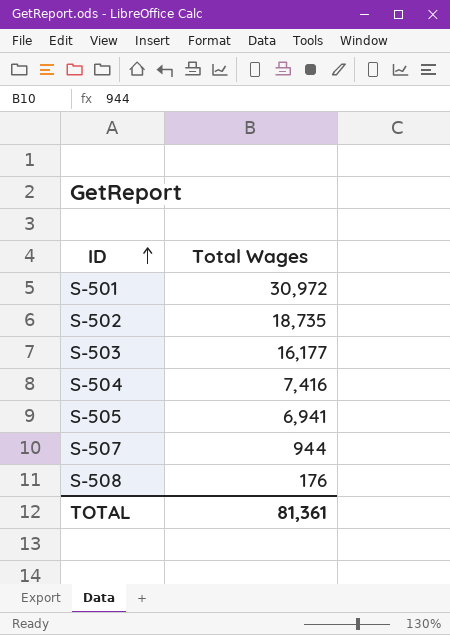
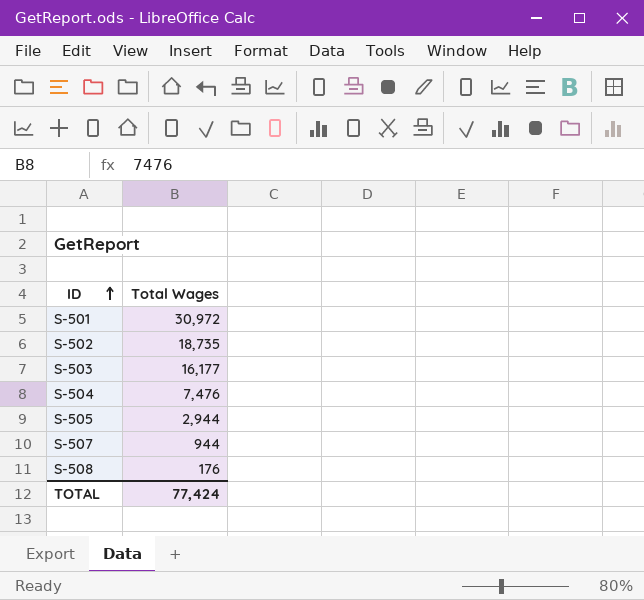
S-504 | Total Wages: 7,416 -> 7,476
S-505 | Total Wages: 6,941 -> 2,944
TOTAL | Total Wages: 81,361 -> 77,424

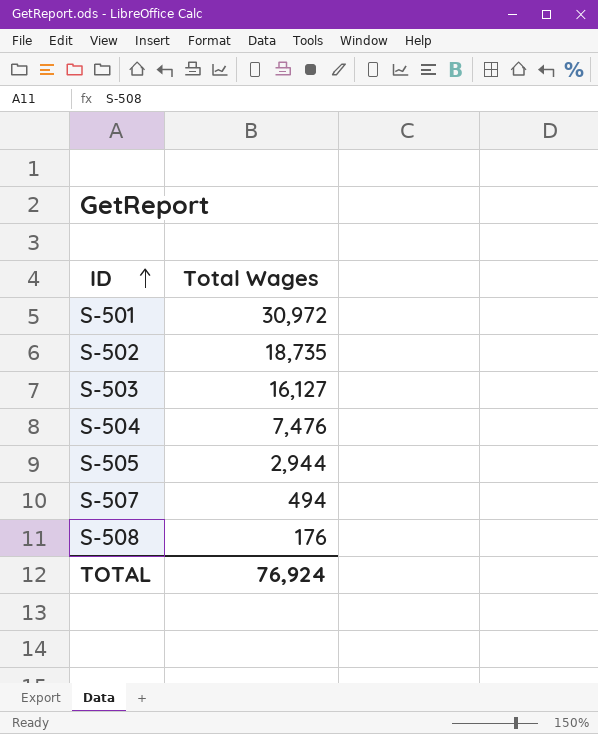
S-503 | Total Wages: 16,177 -> 16,127
S-507 | Total Wages: 944 -> 494
TOTAL | Total Wages: 77,424 -> 76,924

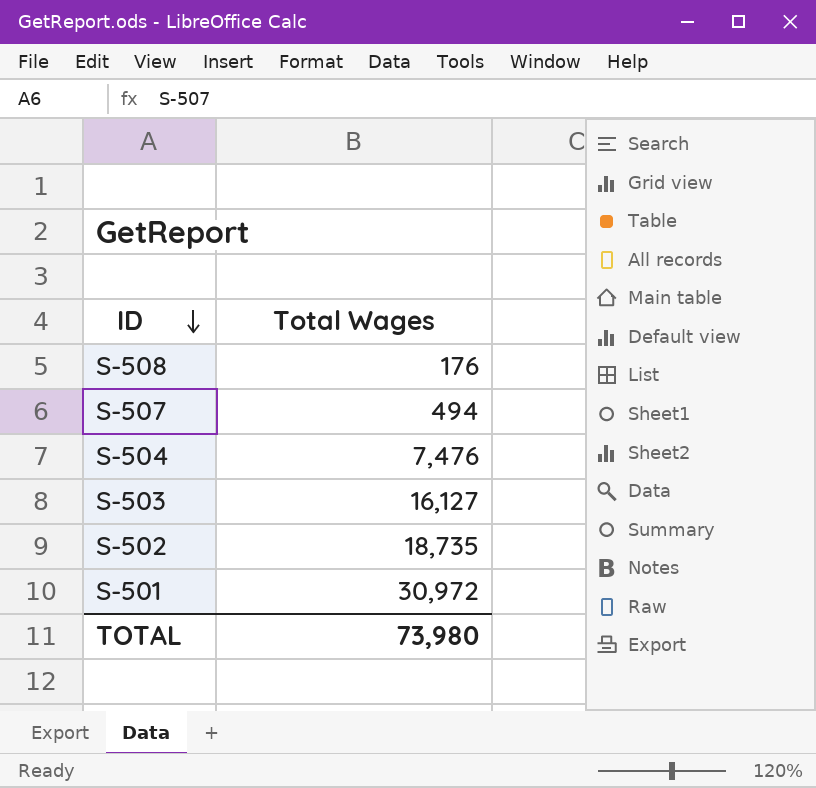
row order: ID ascending -> ID descending
row S-505: 2,944 -> none
TOTAL | Total Wages: 76,924 -> 73,980

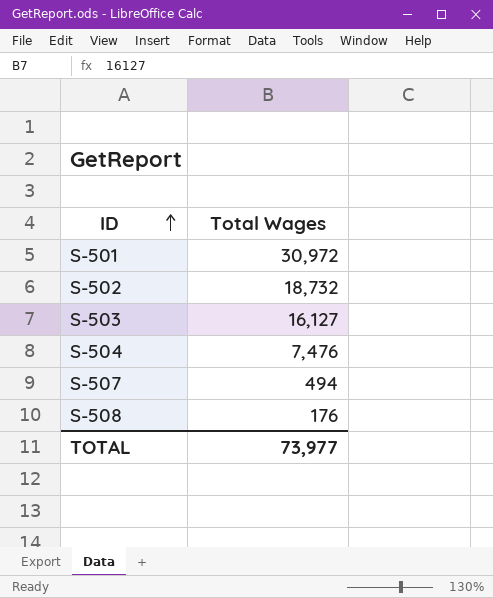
row order: ID descending -> ID ascending
S-502 | Total Wages: 18,735 -> 18,732
TOTAL | Total Wages: 73,980 -> 73,977

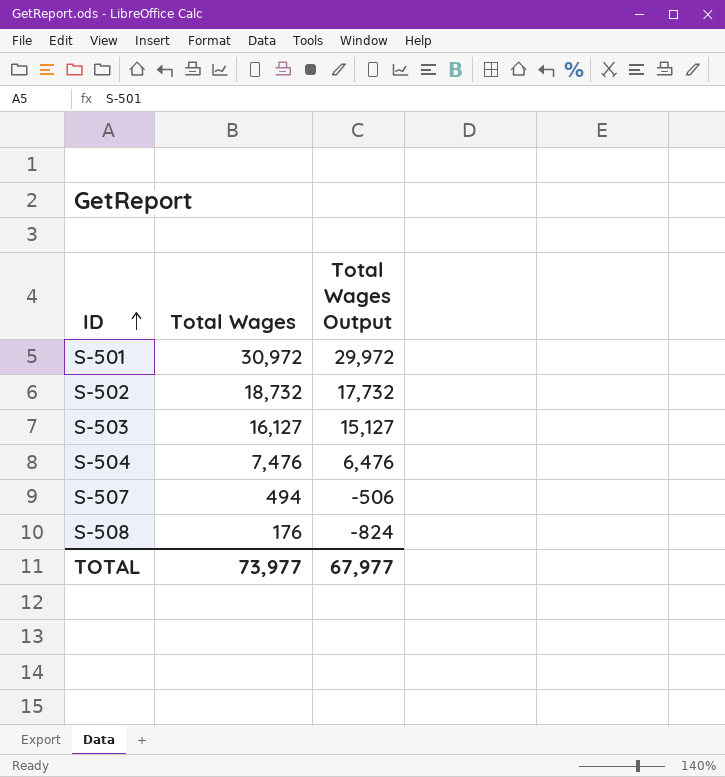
column Total Wages Output | formula: none -> [Total Wages] - 1000

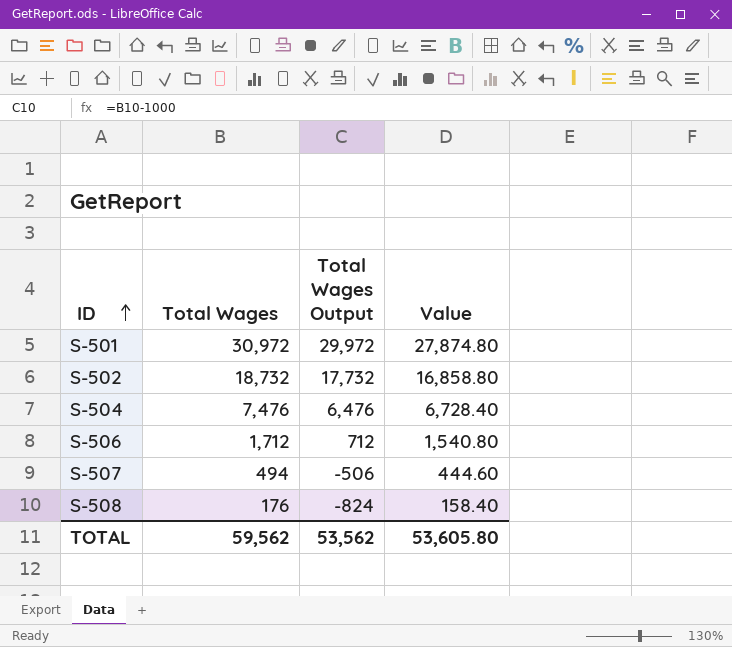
column Value | formula: none -> [Total Wages] * 0.9
row S-503: 16,127 | 15,127 -> none
row S-506: none -> 1,712 | 712 | 1,540.80
TOTAL | Total Wages: 73,977 -> 59,562
TOTAL | Total Wages Output: 67,977 -> 53,562

